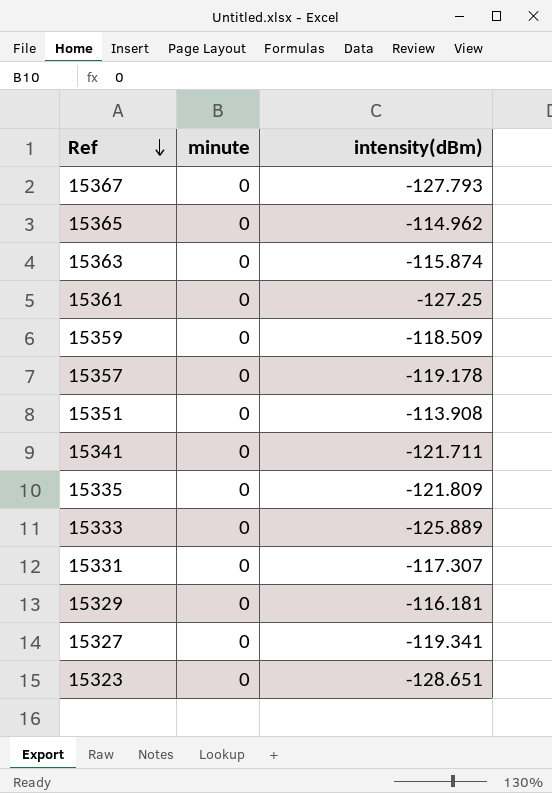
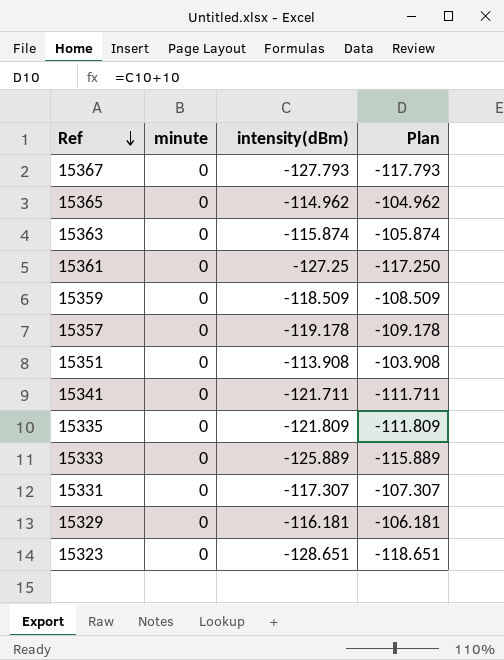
column Plan | formula: none -> [intensity(dBm)] + 10
row 15327: 0 | -119.341 -> none

